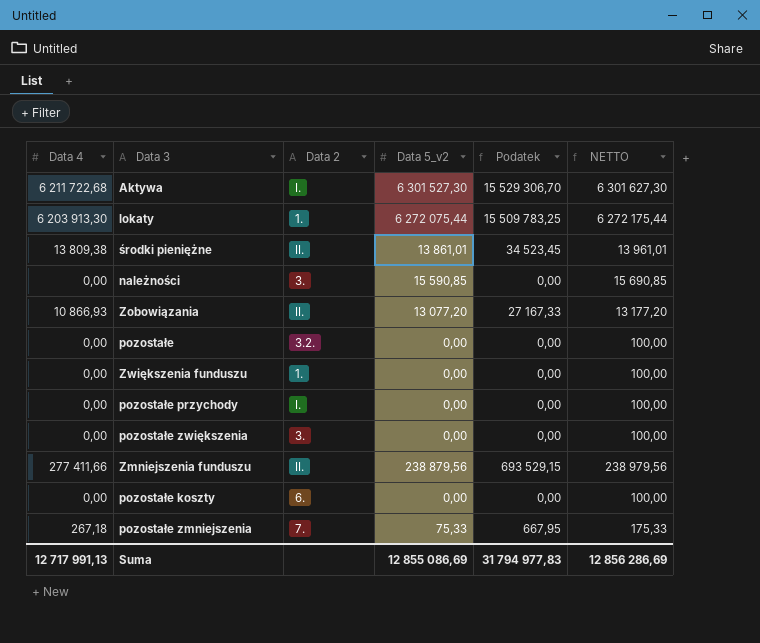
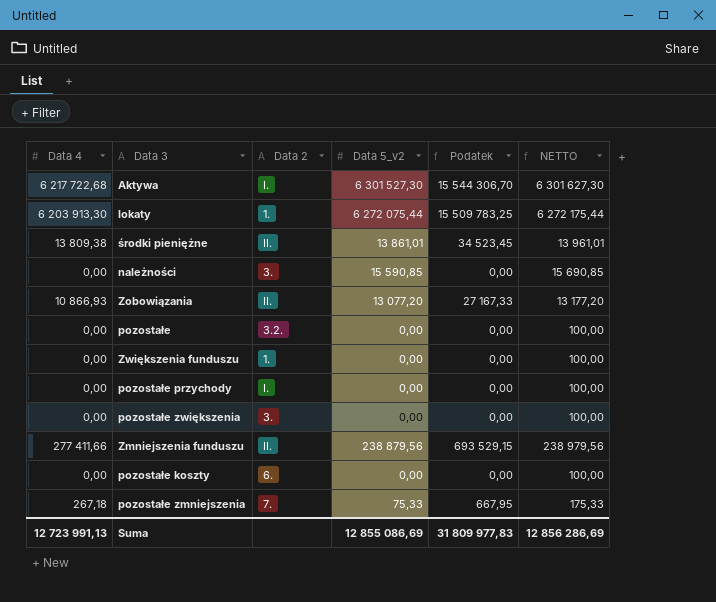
Aktywa | Data 4: 6 211 722,68 -> 6 217 722,68
Aktywa | Podatek: 15 529 306,70 -> 15 544 306,70
Suma | Data 4: 12 717 991,13 -> 12 723 991,13
Suma | Podatek: 31 794 977,83 -> 31 809 977,83

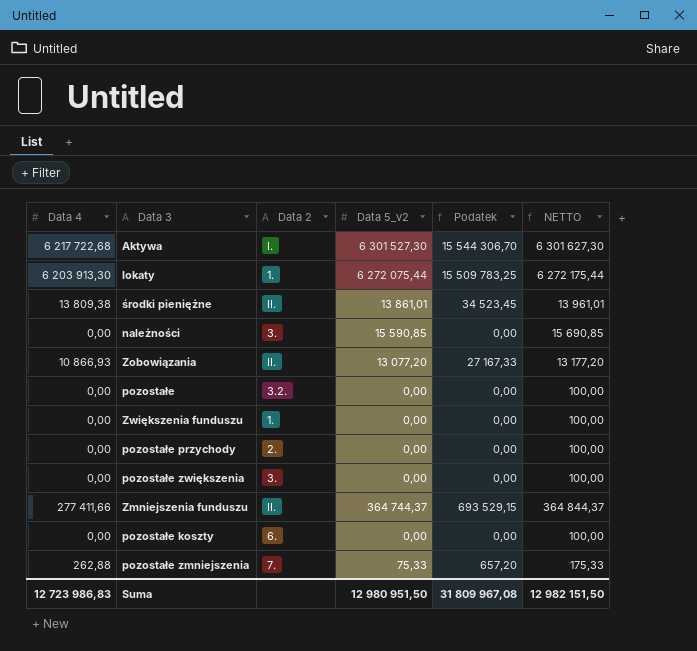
pozostałe przychody | Data 2: I. -> 2.
Zmniejszenia funduszu | Data 5_v2: 238 879,56 -> 364 744,37
Zmniejszenia funduszu | NETTO: 238 979,56 -> 364 844,37
pozostałe zmniejszenia | Data 4: 267,18 -> 262,88
pozostałe zmniejszenia | Podatek: 667,95 -> 657,20
Suma | Data 4: 12 723 991,13 -> 12 723 986,83
Suma | Data 5_v2: 12 855 086,69 -> 12 980 951,50
Suma | Podatek: 31 809 977,83 -> 31 809 967,08
Suma | NETTO: 12 856 286,69 -> 12 982 151,50

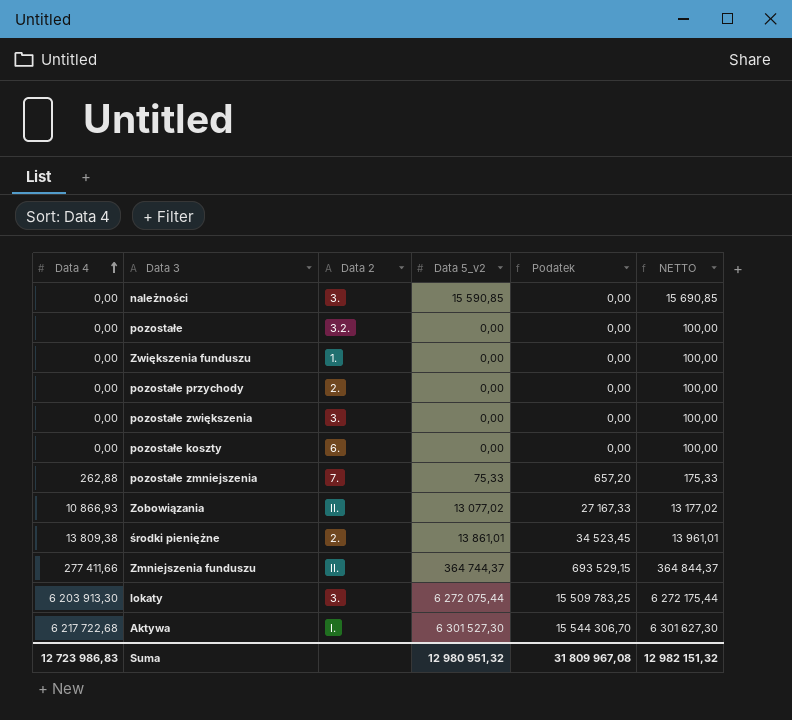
row order: none -> Data 4 ascending
Zobowiązania | Data 5_v2: 13 077,20 -> 13 077,02
Zobowiązania | NETTO: 13 177,20 -> 13 177,02
środki pieniężne | Data 2: II. -> 2.
lokaty | Data 2: 1. -> 3.
Suma | Data 5_v2: 12 980 951,50 -> 12 980 951,32
Suma | NETTO: 12 982 151,50 -> 12 982 151,32

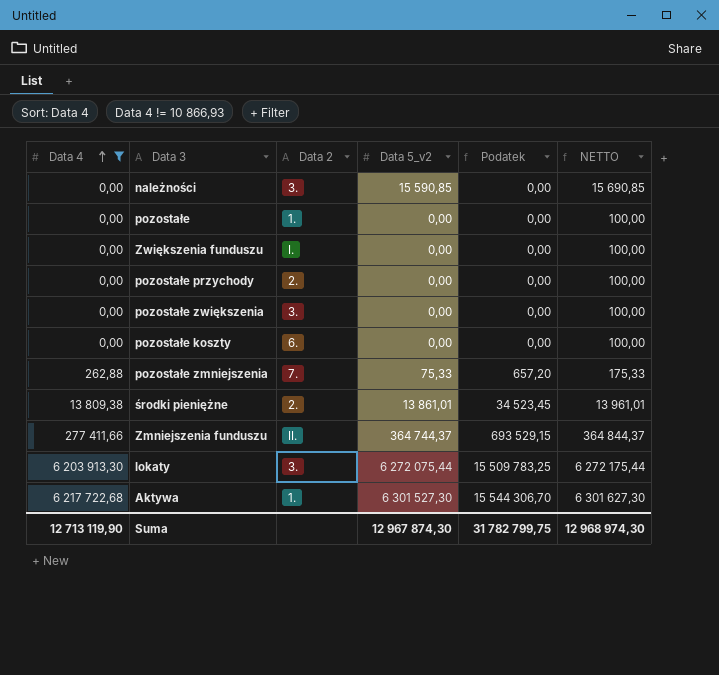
filter: none -> Data 4 != 10 866,93
pozostałe | Data 2: 3.2. -> 1.
Zwiększenia funduszu | Data 2: 1. -> I.
Aktywa | Data 2: I. -> 1.
Suma | Data 4: 12 723 986,83 -> 12 713 119,90
Suma | Data 5_v2: 12 980 951,32 -> 12 967 874,30
Suma | Podatek: 31 809 967,08 -> 31 782 799,75
Suma | NETTO: 12 982 151,32 -> 12 968 974,30

